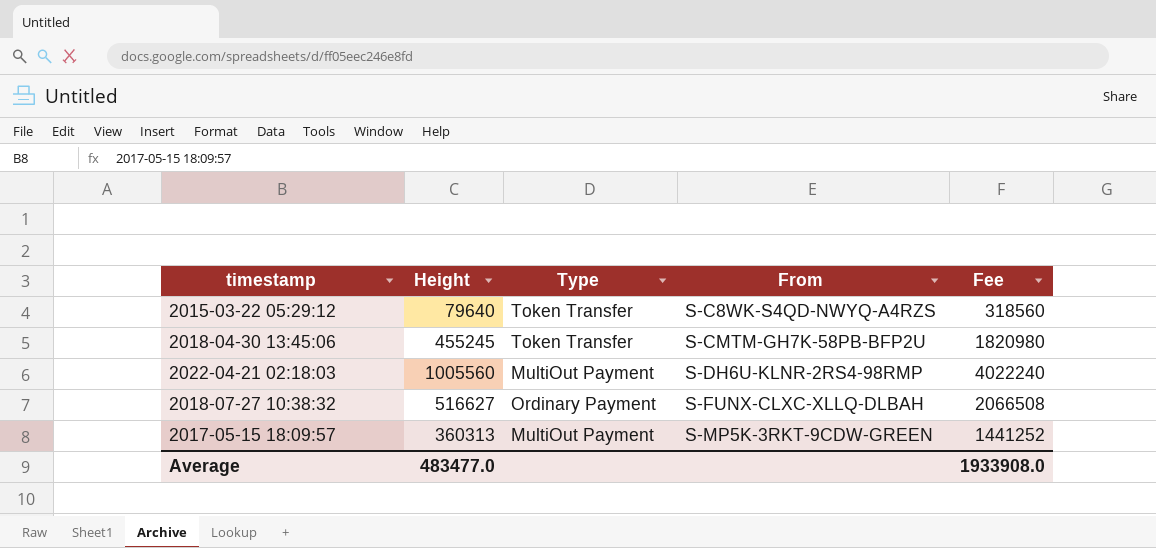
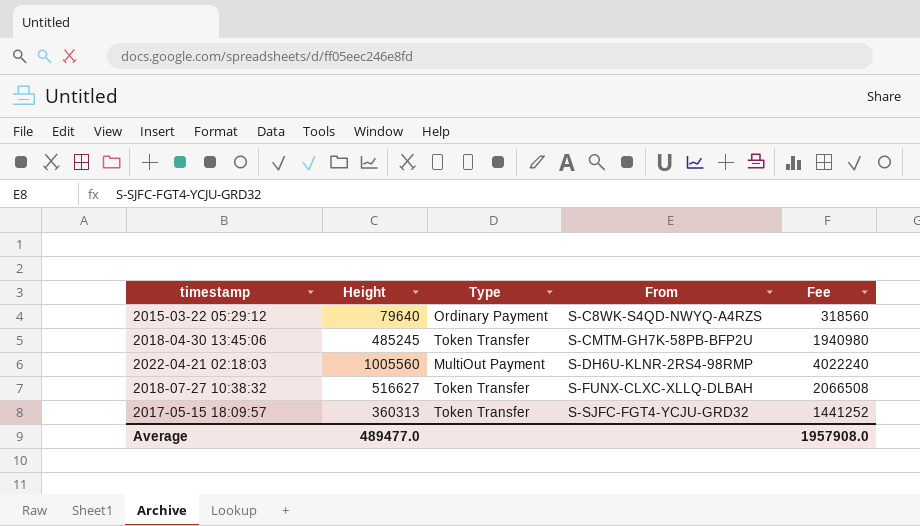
2015-03-22 05:29:12 | Type: Token Transfer -> Ordinary Payment
2018-04-30 13:45:06 | Height: 455245 -> 485245
2018-04-30 13:45:06 | Fee: 1820980 -> 1940980
2018-07-27 10:38:32 | Type: Ordinary Payment -> Token Transfer
2017-05-15 18:09:57 | Type: MultiOut Payment -> Token Transfer
2017-05-15 18:09:57 | From: S-MP5K-3RKT-9CDW-GREEN -> S-SJFC-FGT4-YCJU-GRD32
Average | Height: 483477.0 -> 489477.0
Average | Fee: 1933908.0 -> 1957908.0

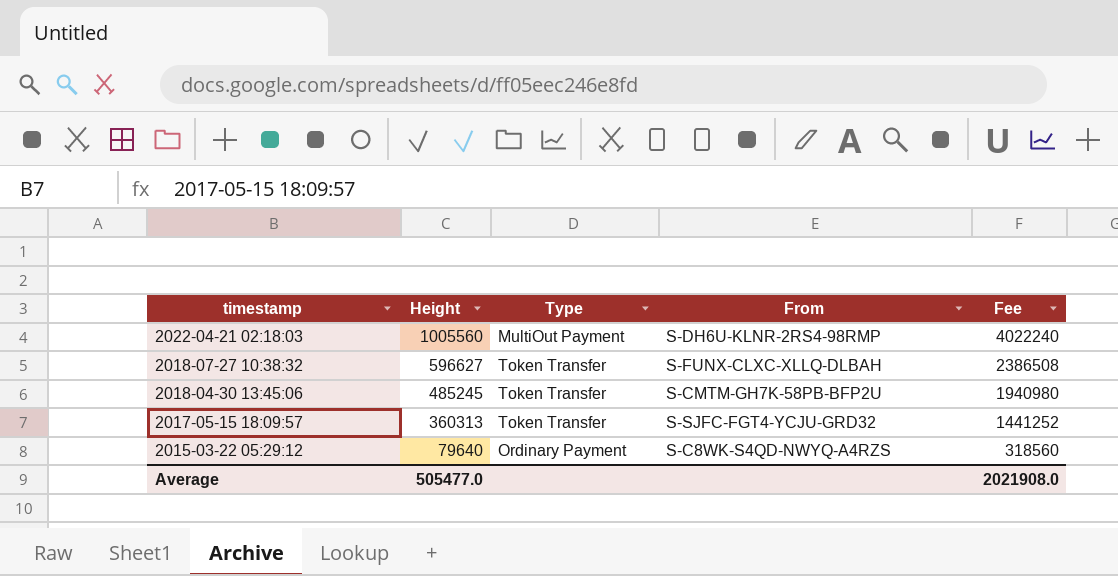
row order: From ascending -> timestamp descending
2018-07-27 10:38:32 | Height: 516627 -> 596627
2018-07-27 10:38:32 | Fee: 2066508 -> 2386508
Average | Height: 489477.0 -> 505477.0
Average | Fee: 1957908.0 -> 2021908.0

